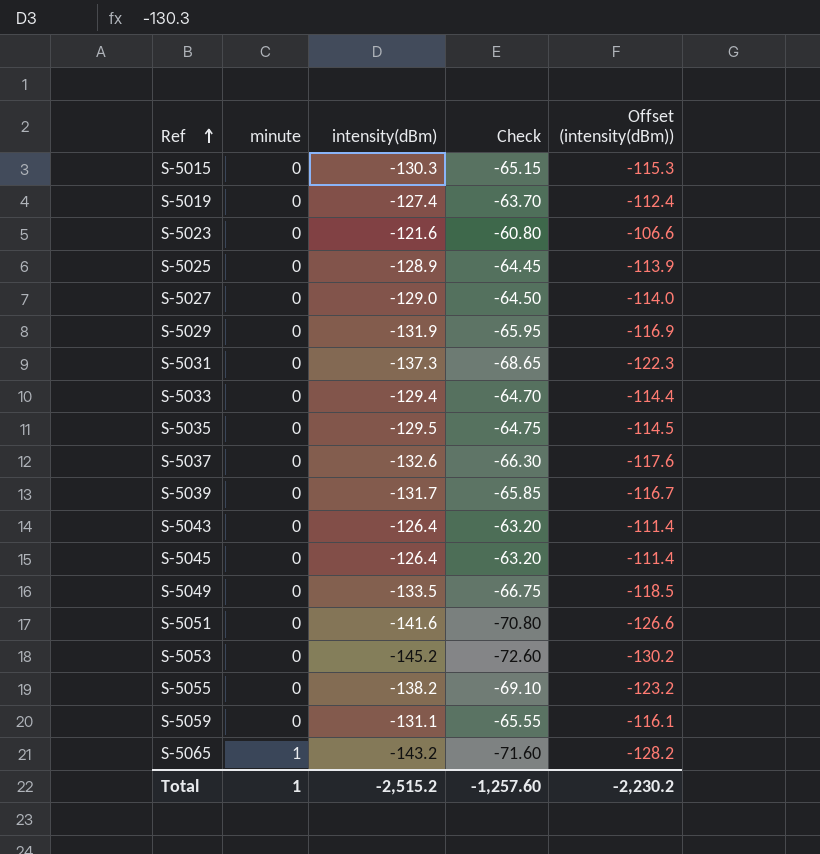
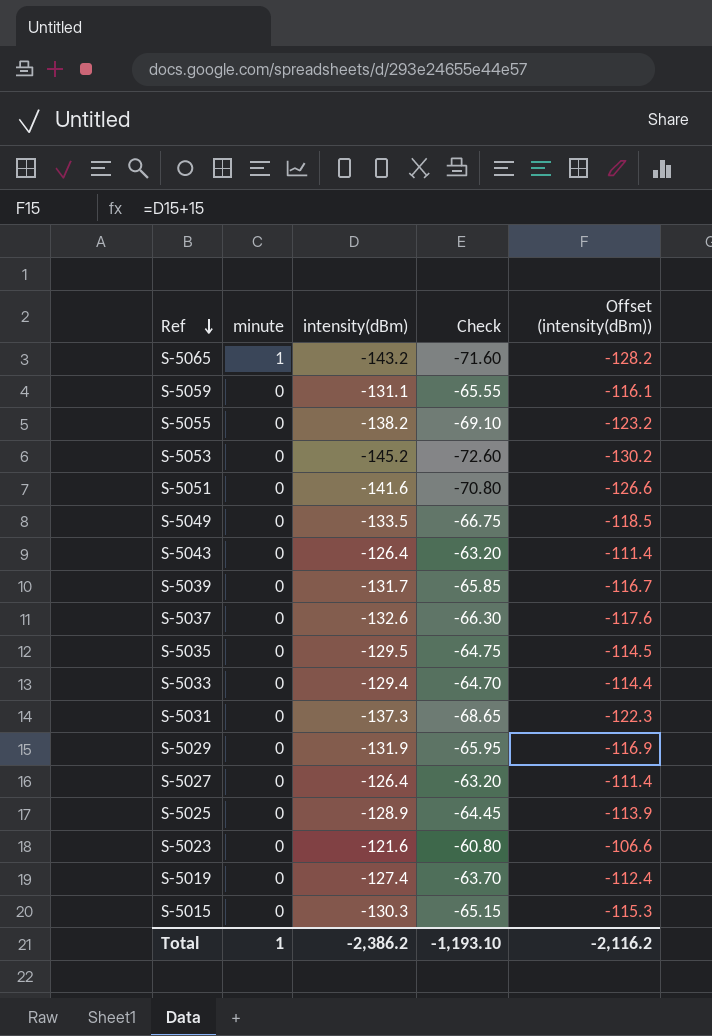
row order: Ref ascending -> Ref descending
row S-5045: 0 | -126.4 | -63.20 | -111.4 -> none
S-5027 | intensity(dBm): -129.0 -> -126.4
S-5027 | Check: -64.50 -> -63.20
S-5027 | Offset (intensity(dBm)): -114.0 -> -111.4
Total | intensity(dBm): -2,515.2 -> -2,386.2
Total | Check: -1,257.60 -> -1,193.10
Total | Offset (intensity(dBm)): -2,230.2 -> -2,116.2

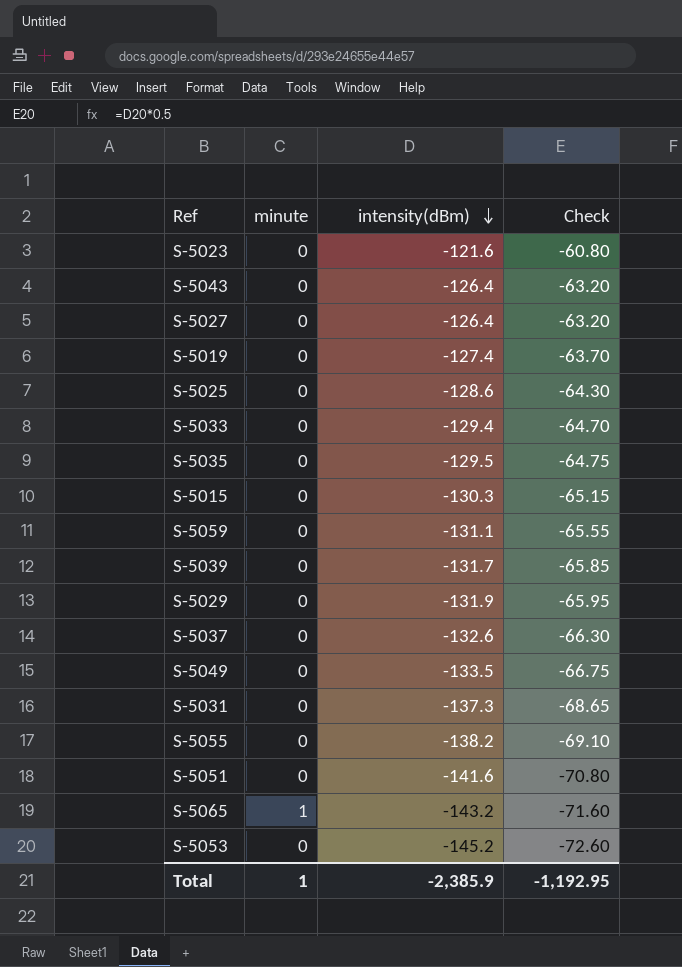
row order: Ref descending -> intensity(dBm) descending
column Offset (intensity(dBm)) | formula: [intensity(dBm)] + 15 -> none
S-5025 | intensity(dBm): -128.9 -> -128.6
S-5025 | Check: -64.45 -> -64.30
Total | intensity(dBm): -2,386.2 -> -2,385.9
Total | Check: -1,193.10 -> -1,192.95

